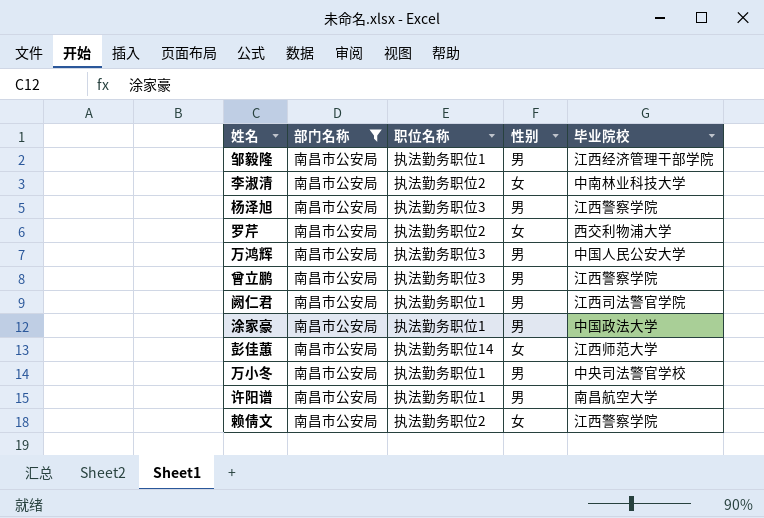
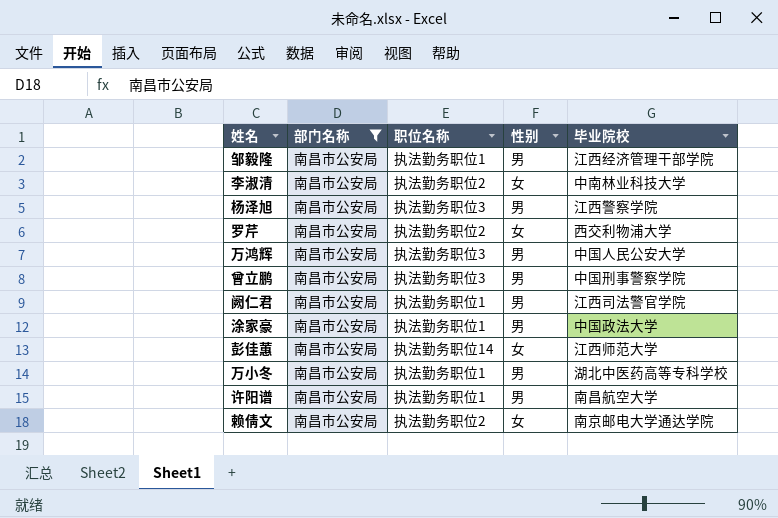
曾立鹏 | 毕业院校: 江西警察学院 -> 中国刑事警察学院
万小冬 | 毕业院校: 中央司法警官学校 -> 湖北中医药高等专科学校
赖倩文 | 毕业院校: 江西警察学院 -> 南京邮电大学通达学院

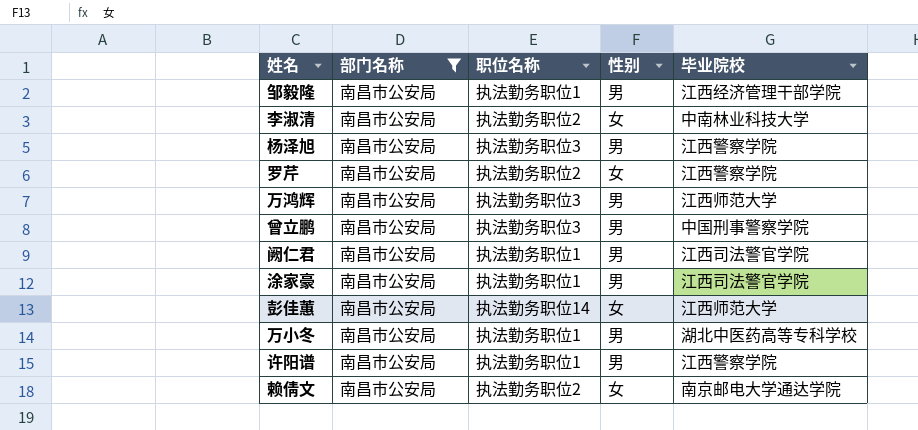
罗芹 | 毕业院校: 西交利物浦大学 -> 江西警察学院
万鸿辉 | 毕业院校: 中国人民公安大学 -> 江西师范大学
涂家豪 | 毕业院校: 中国政法大学 -> 江西司法警官学院
许阳谱 | 毕业院校: 南昌航空大学 -> 江西警察学院

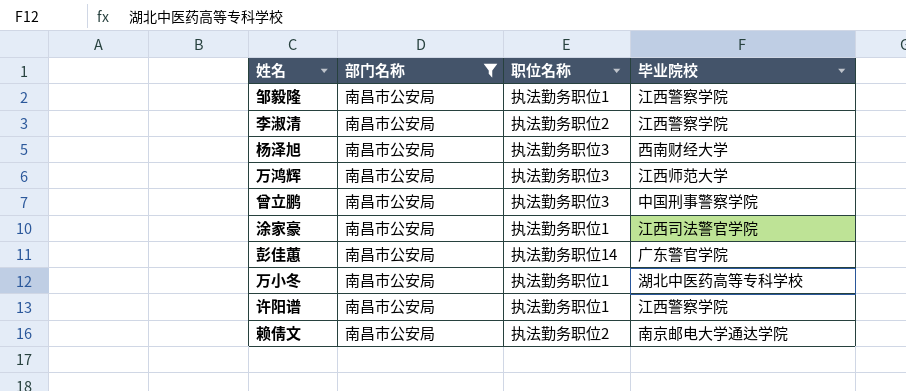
column 性别 | position: 4 -> none
row 罗芹: 南昌市公安局 | 执法勤务职位2 | 女 | 江西警察学院 -> none
row 阙仁君: 南昌市公安局 | 执法勤务职位1 | 男 | 江西司法警官学院 -> none
邹毅隆 | 毕业院校: 江西经济管理干部学院 -> 江西警察学院
李淑清 | 毕业院校: 中南林业科技大学 -> 江西警察学院
杨泽旭 | 毕业院校: 江西警察学院 -> 西南财经大学
彭佳蕙 | 毕业院校: 江西师范大学 -> 广东警官学院

